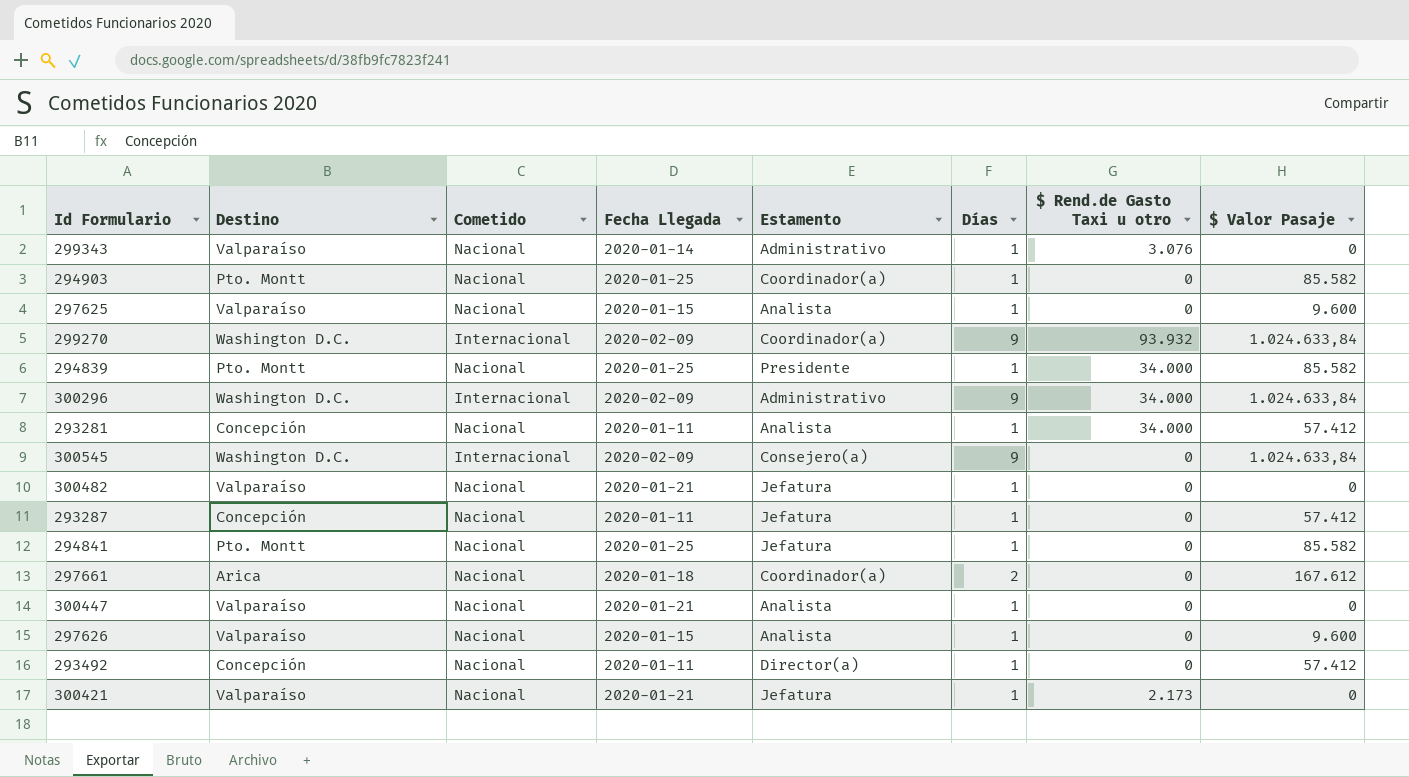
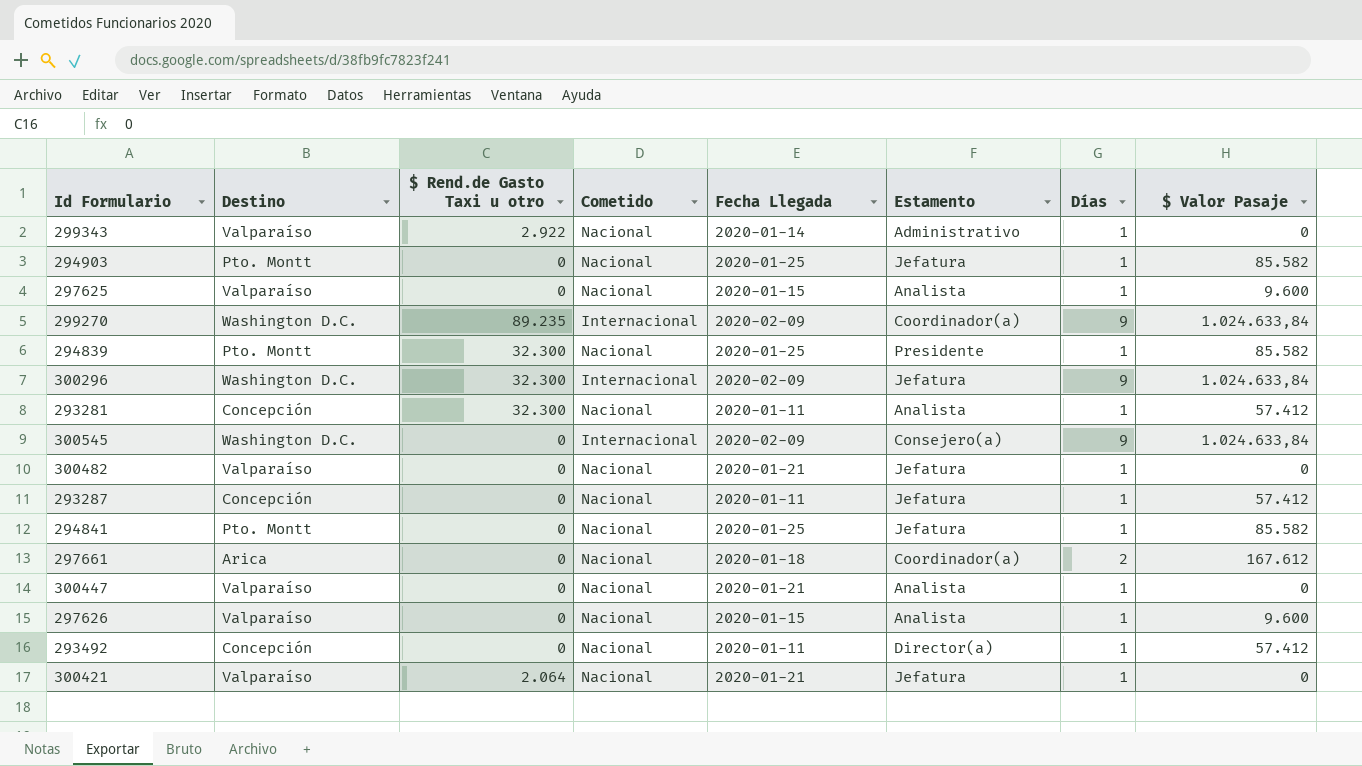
column $ Rend.de Gasto Taxi u otro | position: 7 -> 3
299343 | $ Rend.de Gasto Taxi u otro: 3.076 -> 2.922
294903 | Estamento: Coordinador(a) -> Jefatura
299270 | $ Rend.de Gasto Taxi u otro: 93.932 -> 89.235
294839 | $ Rend.de Gasto Taxi u otro: 34.000 -> 32.300
300296 | $ Rend.de Gasto Taxi u otro: 34.000 -> 32.300
300296 | Estamento: Administrativo -> Jefatura
293281 | $ Rend.de Gasto Taxi u otro: 34.000 -> 32.300
300421 | $ Rend.de Gasto Taxi u otro: 2.173 -> 2.064

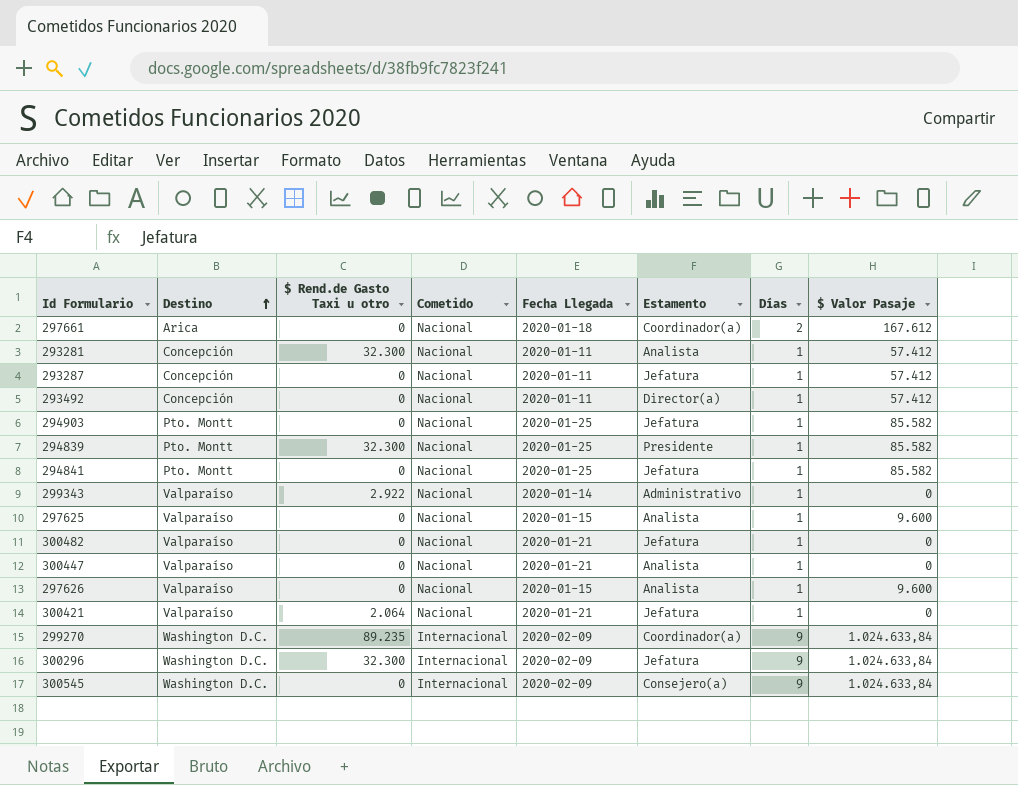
row order: none -> Destino ascending

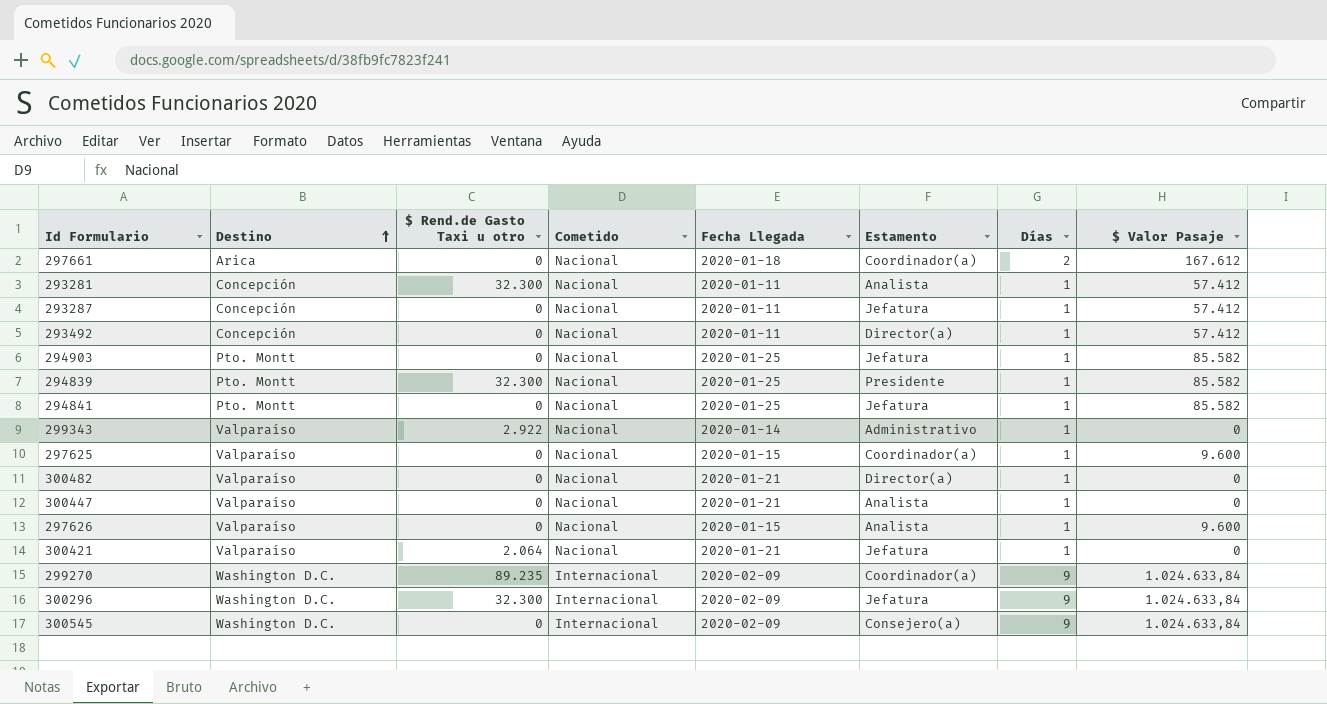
297625 | Estamento: Analista -> Coordinador(a)
300482 | Estamento: Jefatura -> Director(a)

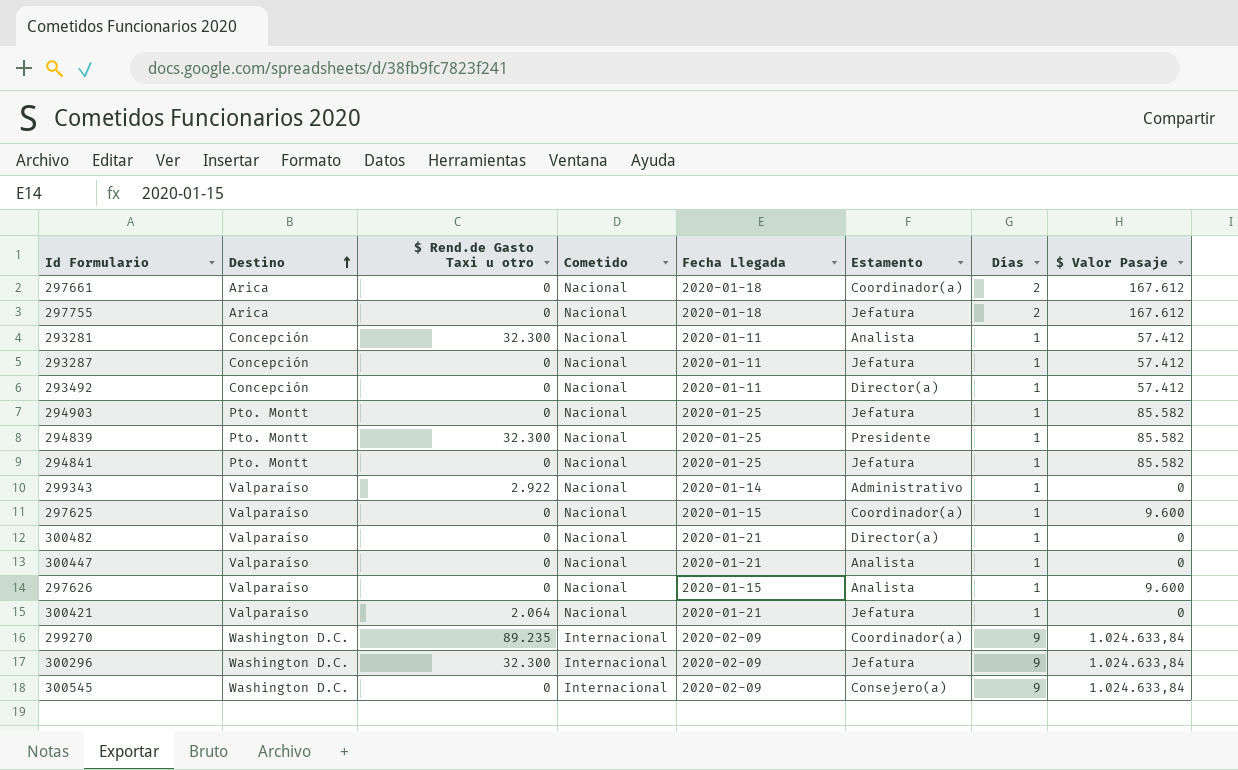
row 297755: none -> Arica | 0 | Nacional | 2020-01-18 | Jefatura | 2 | 167.612

